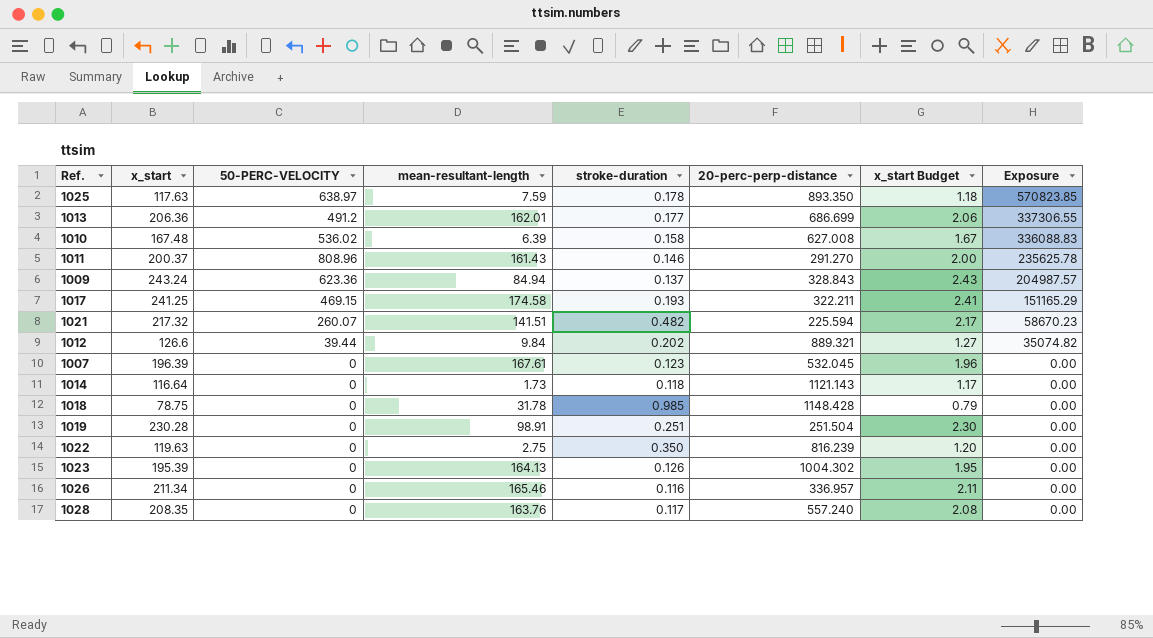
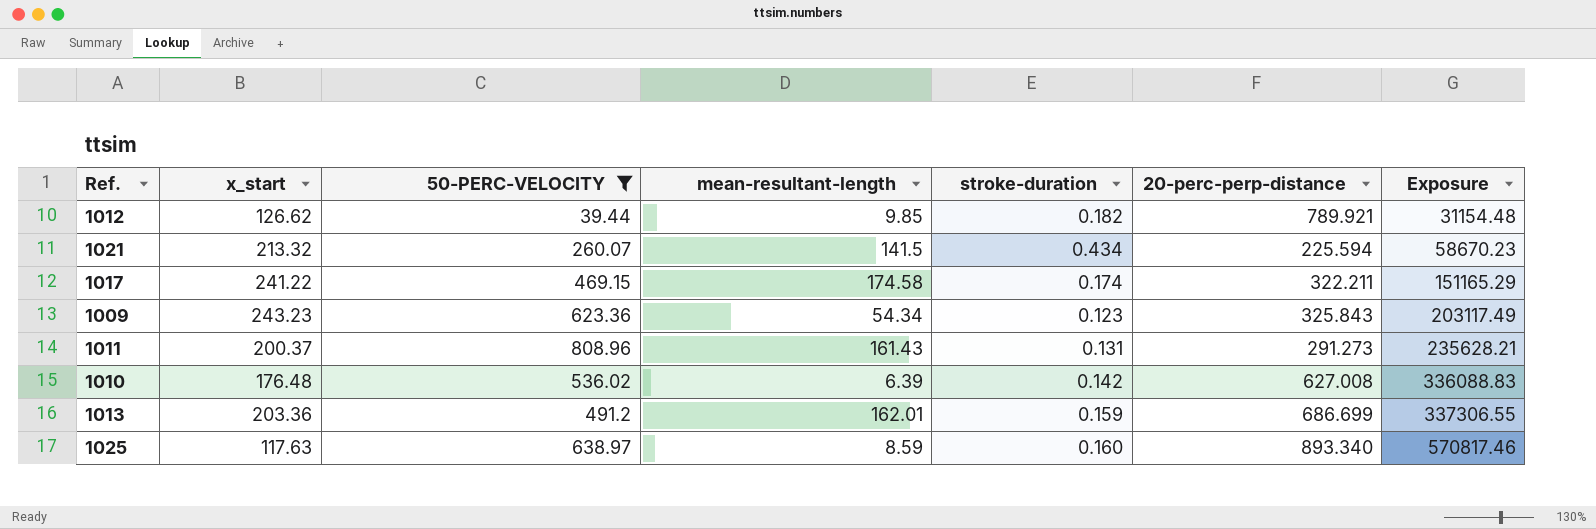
filter: none -> 50-PERC-VELOCITY != 0
row order: Exposure descending -> Exposure ascending
column x_start Budget | formula: [x_start] * 0.01 -> none
1012 | x_start: 126.6 -> 126.62
1012 | mean-resultant-length: 9.84 -> 9.85
1012 | stroke-duration: 0.202 -> 0.182
1012 | 20-perc-perp-distance: 889.321 -> 789.921
1012 | Exposure: 35074.82 -> 31154.48
1021 | x_start: 217.32 -> 213.32
1021 | mean-resultant-length: 141.51 -> 141.5
1021 | stroke-duration: 0.482 -> 0.434
1017 | x_start: 241.25 -> 241.22
1017 | stroke-duration: 0.193 -> 0.174
1009 | x_start: 243.24 -> 243.23
1009 | mean-resultant-length: 84.94 -> 54.34
1009 | stroke-duration: 0.137 -> 0.123
1009 | 20-perc-perp-distance: 328.843 -> 325.843
1009 | Exposure: 204987.57 -> 203117.49
1011 | stroke-duration: 0.146 -> 0.131
1011 | 20-perc-perp-distance: 291.270 -> 291.273
1011 | Exposure: 235625.78 -> 235628.21
1010 | x_start: 167.48 -> 176.48
1010 | stroke-duration: 0.158 -> 0.142
1013 | x_start: 206.36 -> 203.36
1013 | stroke-duration: 0.177 -> 0.159
1025 | mean-resultant-length: 7.59 -> 8.59
1025 | stroke-duration: 0.178 -> 0.160
1025 | 20-perc-perp-distance: 893.350 -> 893.340
1025 | Exposure: 570823.85 -> 570817.46

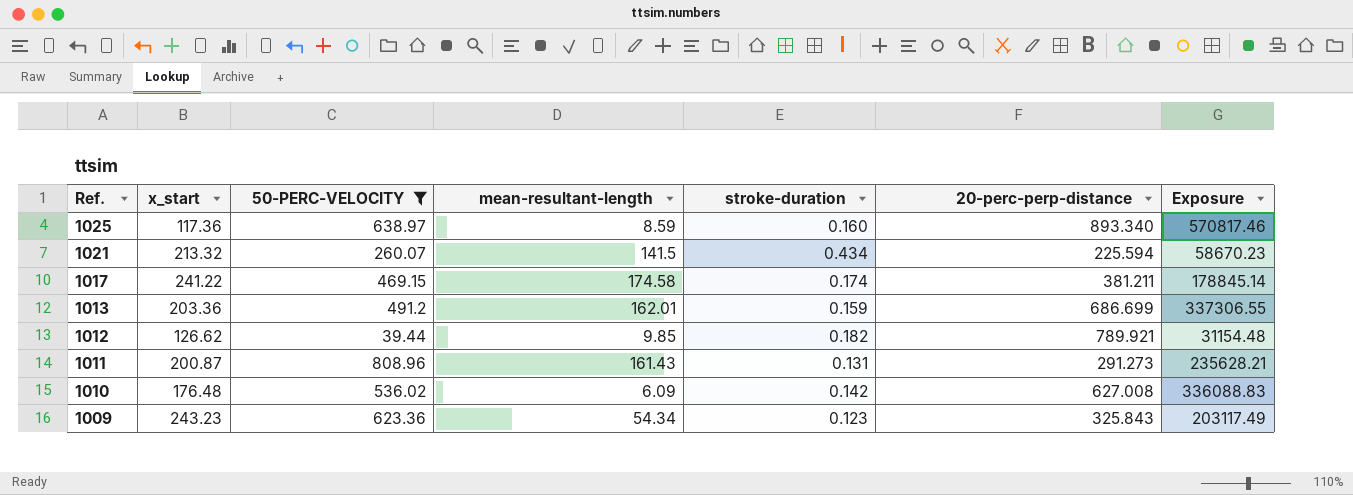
row order: Exposure ascending -> Ref. descending
1025 | x_start: 117.63 -> 117.36
1017 | 20-perc-perp-distance: 322.211 -> 381.211
1017 | Exposure: 151165.29 -> 178845.14
1011 | x_start: 200.37 -> 200.87
1010 | mean-resultant-length: 6.39 -> 6.09

